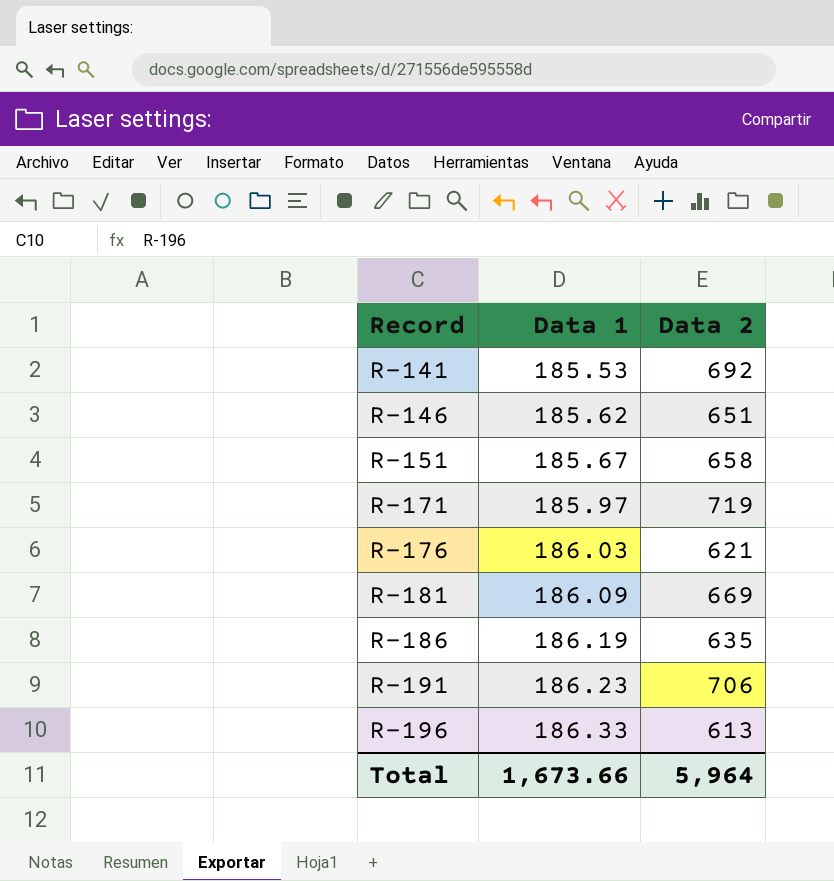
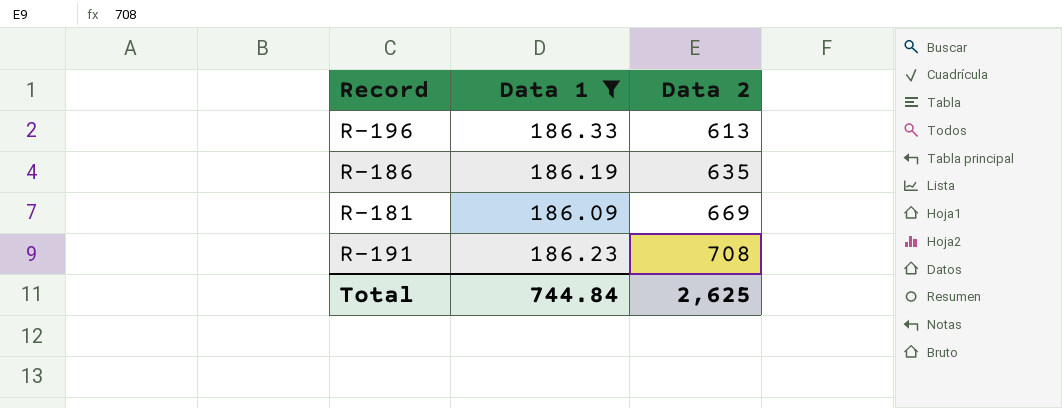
filter: none -> Data 1 >= 186.09
row order: Record ascending -> Data 2 ascending
R-191 | Data 2: 706 -> 708
Total | Data 1: 1,673.66 -> 744.84
Total | Data 2: 5,964 -> 2,625

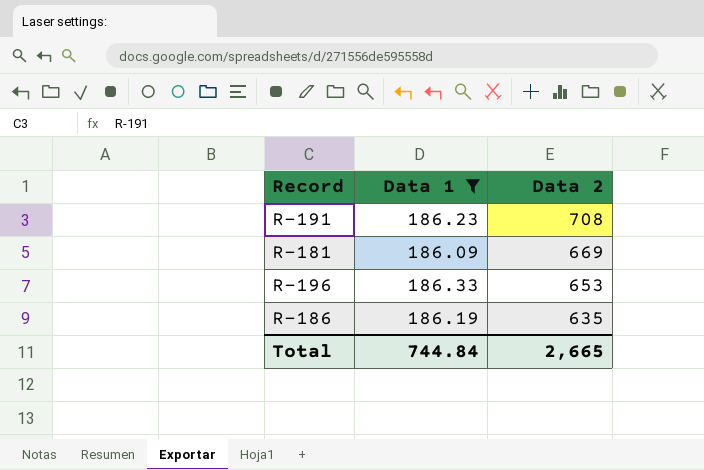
row order: Data 2 ascending -> Data 2 descending
R-196 | Data 2: 613 -> 653
Total | Data 2: 2,625 -> 2,665

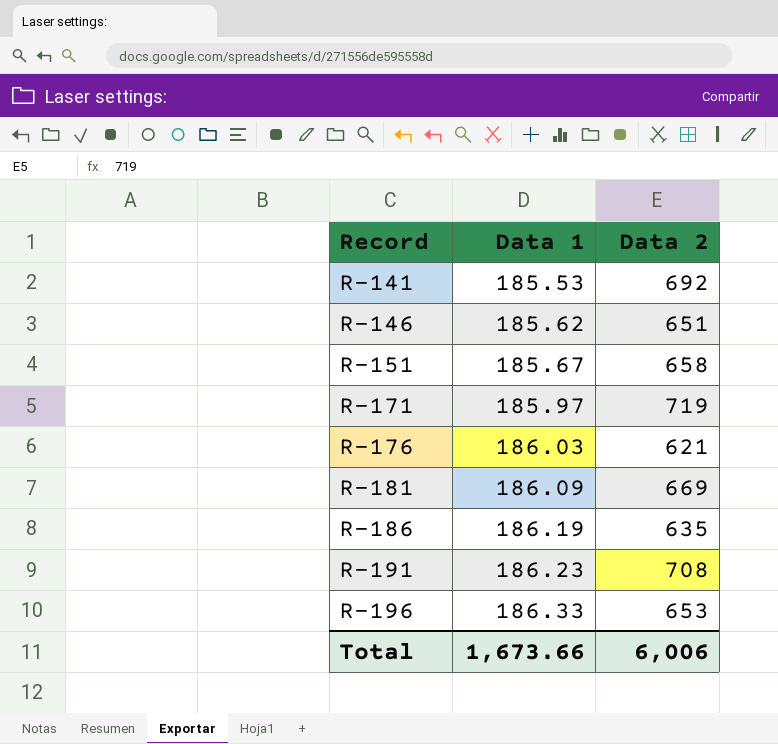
filter: Data 1 >= 186.09 -> none
row order: Data 2 descending -> Record ascending
Total | Data 1: 744.84 -> 1,673.66
Total | Data 2: 2,665 -> 6,006

